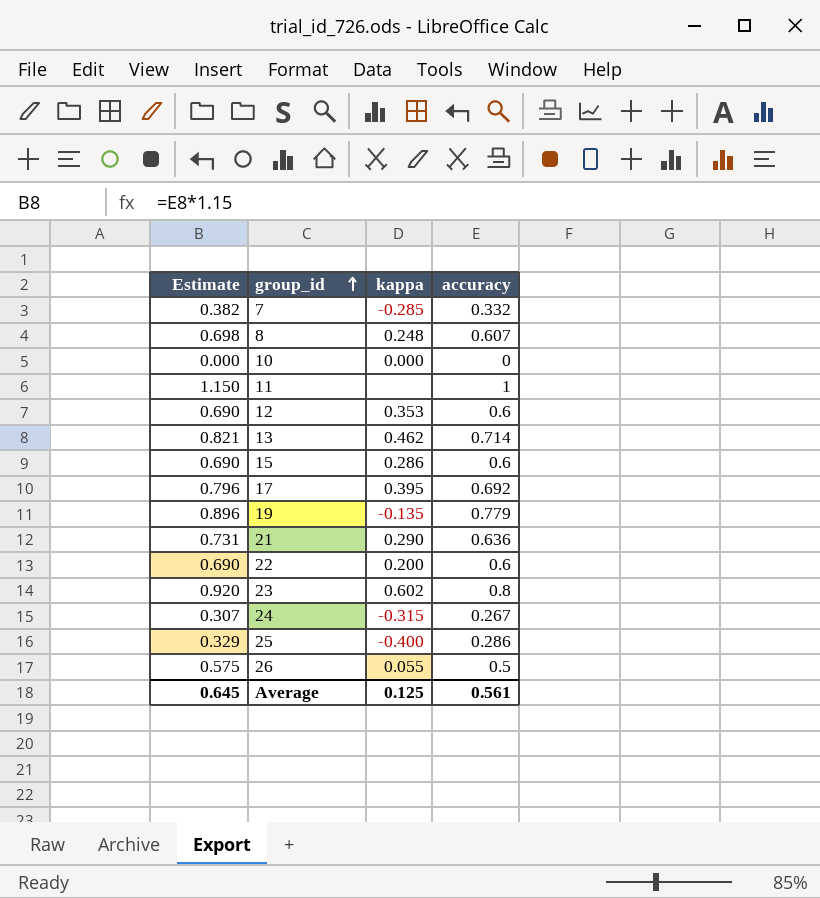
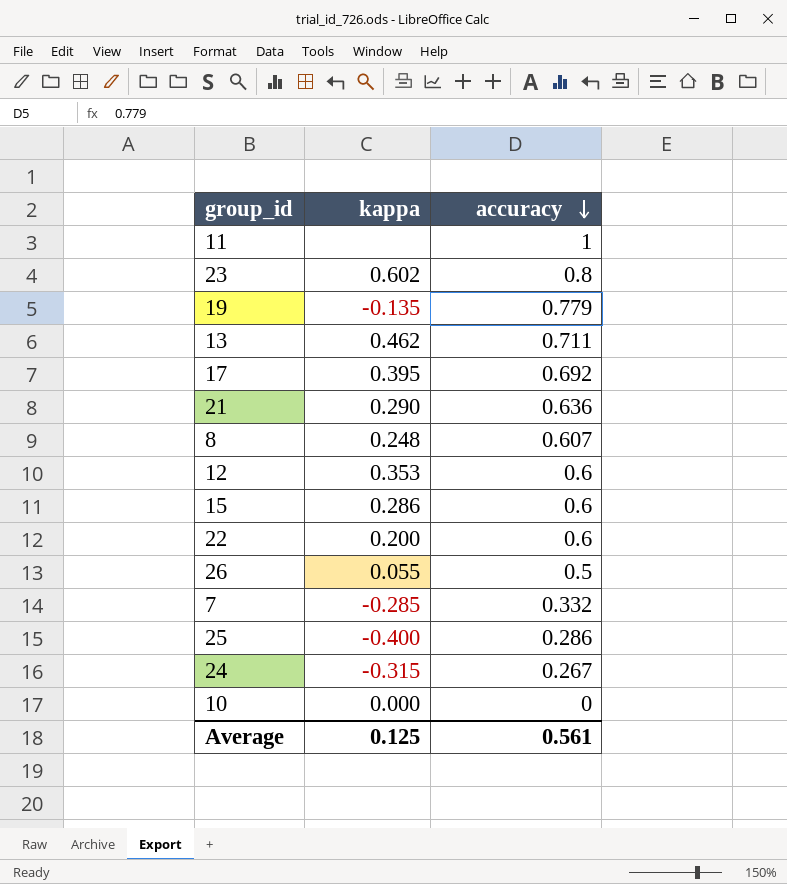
row order: group_id ascending -> accuracy descending
column Estimate | formula: [accuracy] * 1.15 -> none
13 | accuracy: 0.714 -> 0.711

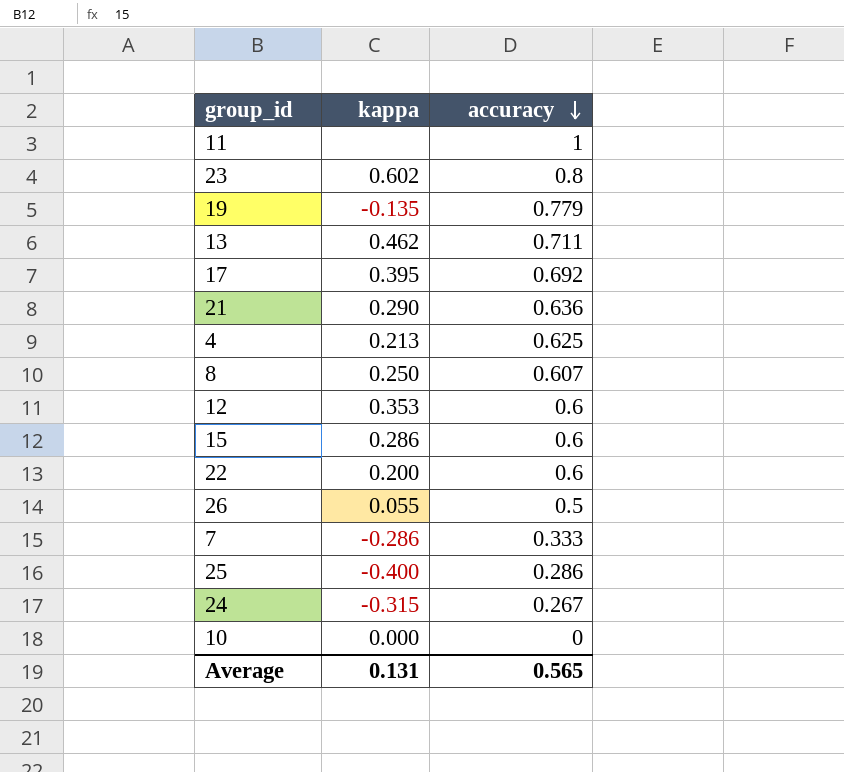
row 4: none -> 0.213 | 0.625
8 | kappa: 0.248 -> 0.250
7 | kappa: -0.285 -> -0.286
7 | accuracy: 0.332 -> 0.333
Average | kappa: 0.125 -> 0.131
Average | accuracy: 0.561 -> 0.565

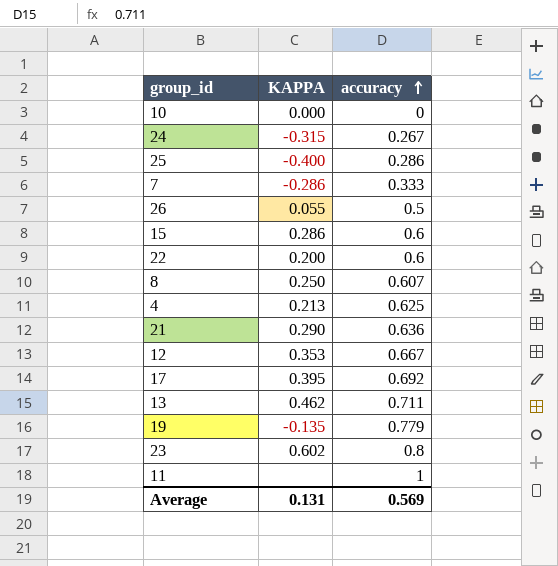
row order: accuracy descending -> accuracy ascending
column name: kappa -> KAPPA
12 | accuracy: 0.6 -> 0.667
Average | accuracy: 0.565 -> 0.569

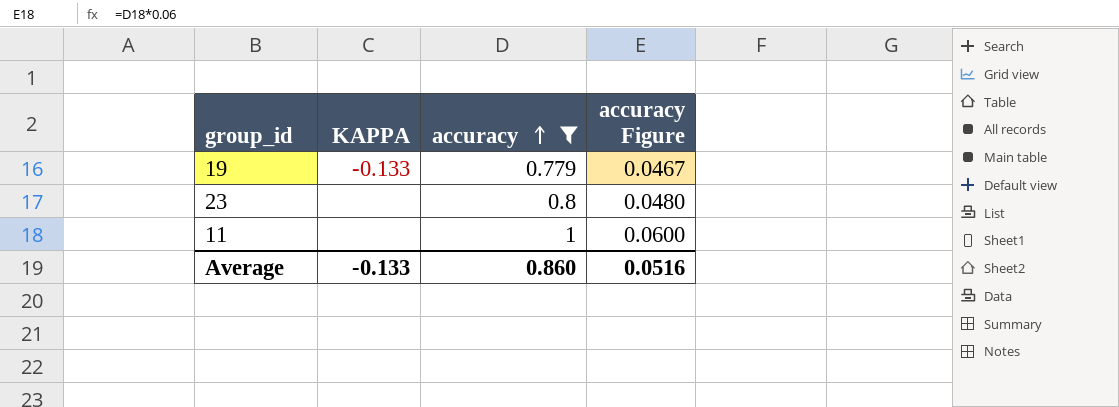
filter: none -> accuracy >= 0.779
column accuracy Figure | formula: none -> [accuracy] * 0.06
19 | KAPPA: -0.135 -> -0.133
23 | KAPPA: 0.602 -> none
Average | KAPPA: 0.131 -> -0.133
Average | accuracy: 0.569 -> 0.860

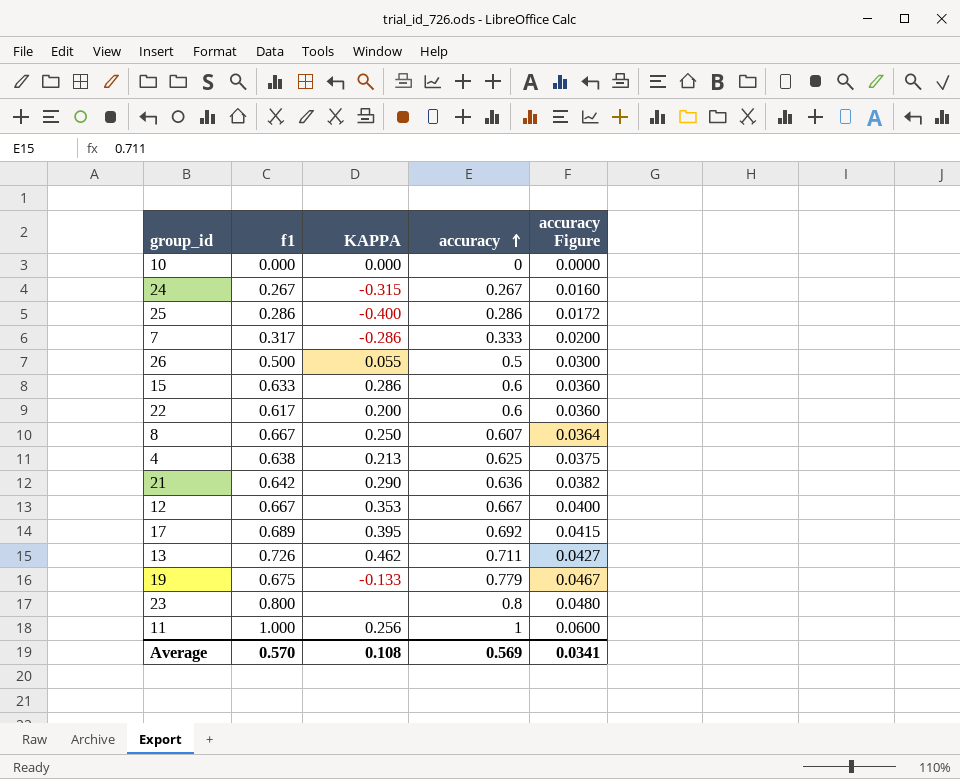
filter: accuracy >= 0.779 -> none
column f1 | position: none -> 2
11 | KAPPA: none -> 0.256
Average | KAPPA: -0.133 -> 0.108
Average | accuracy: 0.860 -> 0.569
Average | accuracy Figure: 0.0516 -> 0.0341

